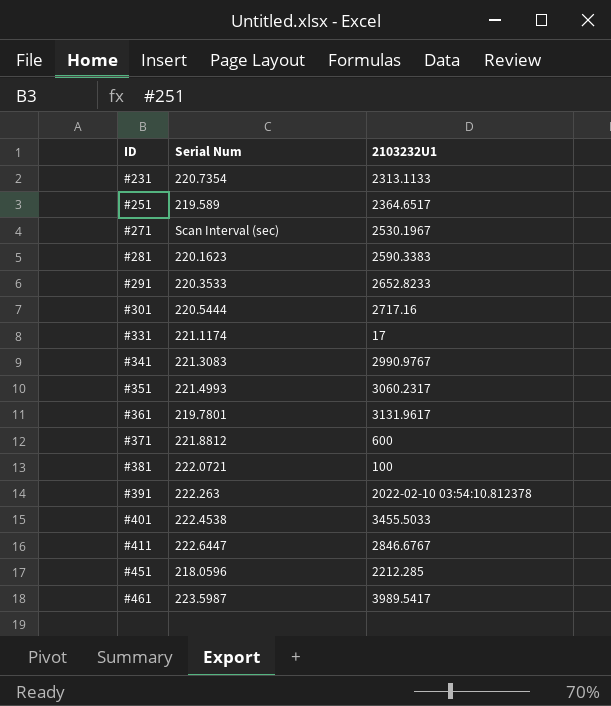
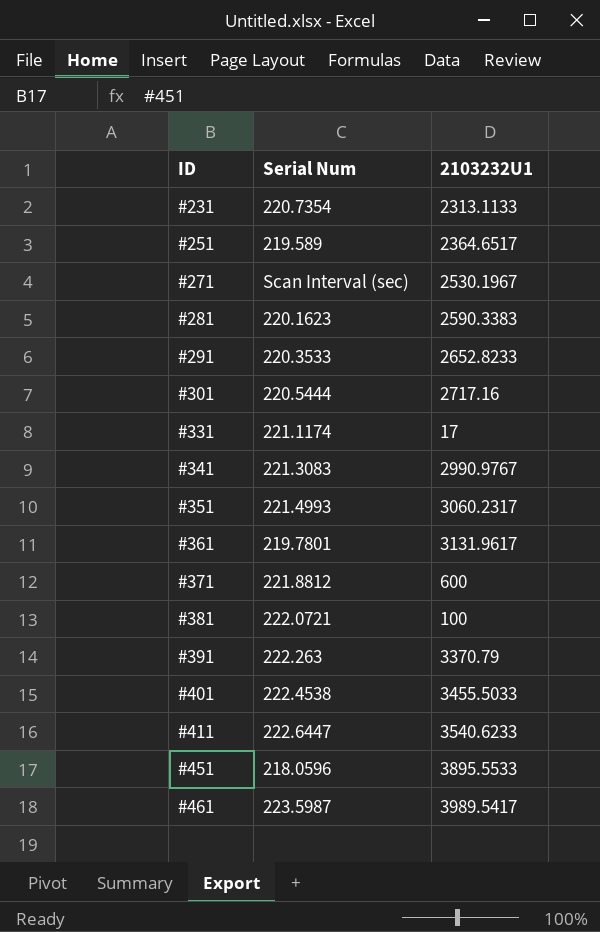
#391 | 2103232U1: 2022-02-10 03:54:10.812378 -> 3370.79
#411 | 2103232U1: 2846.6767 -> 3540.6233
#451 | 2103232U1: 2212.285 -> 3895.5533

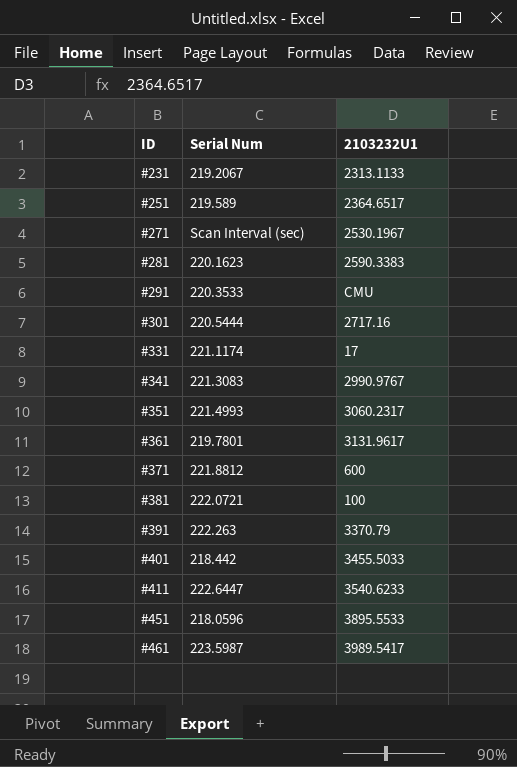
#231 | Serial Num: 220.7354 -> 219.2067
#291 | 2103232U1: 2652.8233 -> CMU
#401 | Serial Num: 222.4538 -> 218.442

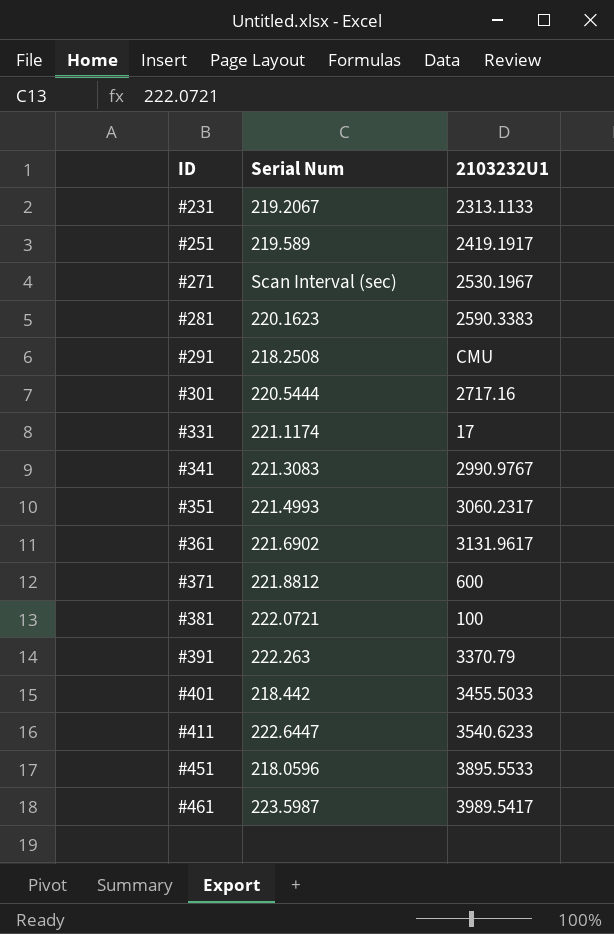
#251 | 2103232U1: 2364.6517 -> 2419.1917
#291 | Serial Num: 220.3533 -> 218.2508
#361 | Serial Num: 219.7801 -> 221.6902

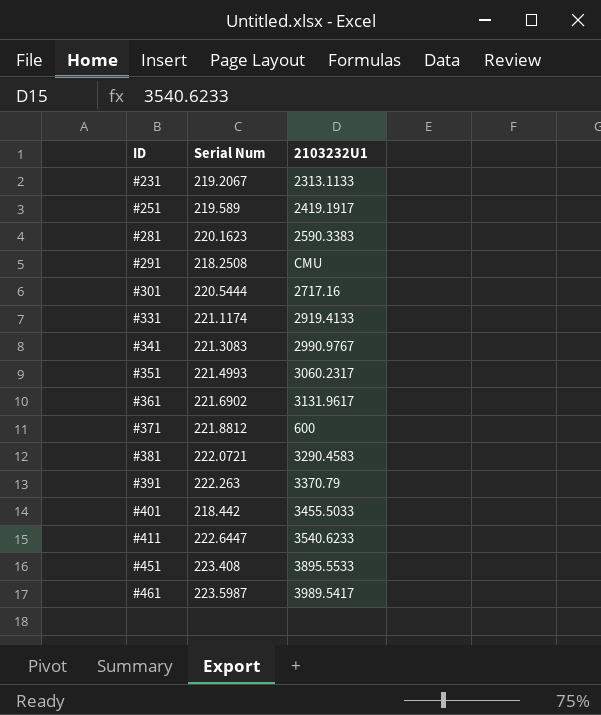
row #271: Scan Interval (sec) | 2530.1967 -> none
#331 | 2103232U1: 17 -> 2919.4133
#381 | 2103232U1: 100 -> 3290.4583
#451 | Serial Num: 218.0596 -> 223.408

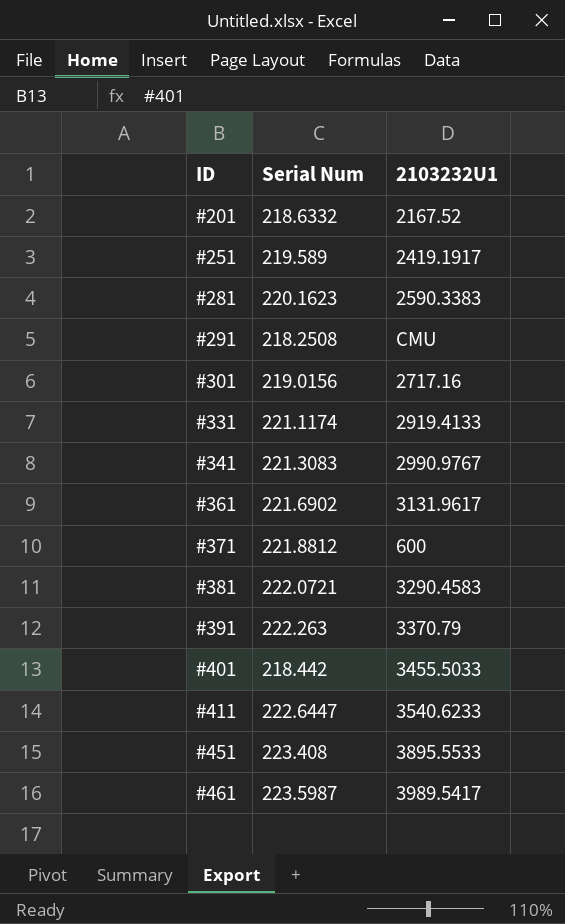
row #231: 219.2067 | 2313.1133 -> none
row #351: 221.4993 | 3060.2317 -> none
row #201: none -> 218.6332 | 2167.52
#301 | Serial Num: 220.5444 -> 219.0156

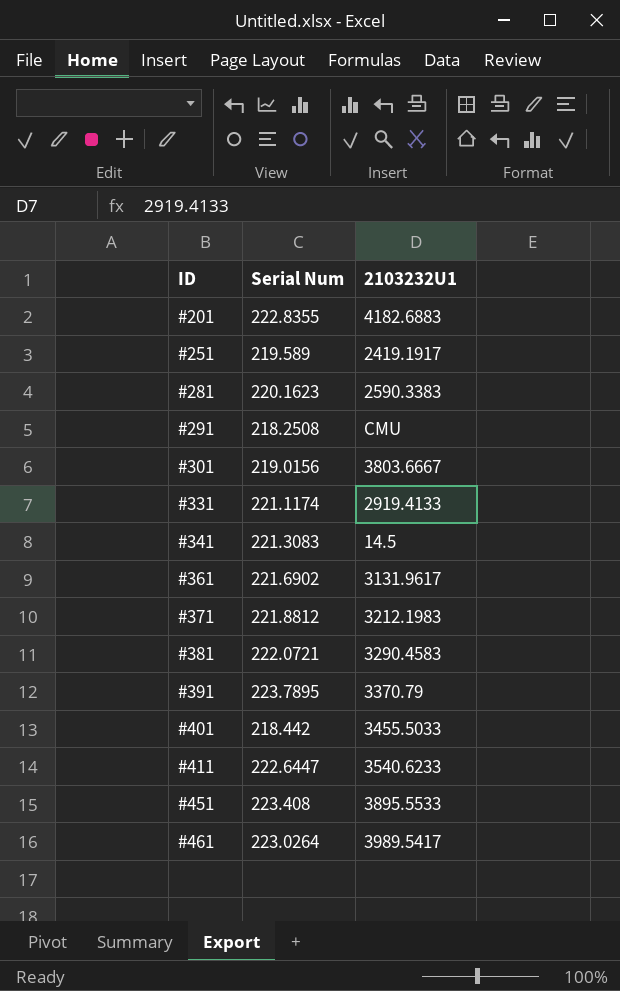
#201 | Serial Num: 218.6332 -> 222.8355
#201 | 2103232U1: 2167.52 -> 4182.6883
#301 | 2103232U1: 2717.16 -> 3803.6667
#341 | 2103232U1: 2990.9767 -> 14.5
#371 | 2103232U1: 600 -> 3212.1983
#391 | Serial Num: 222.263 -> 223.7895
#461 | Serial Num: 223.5987 -> 223.0264

